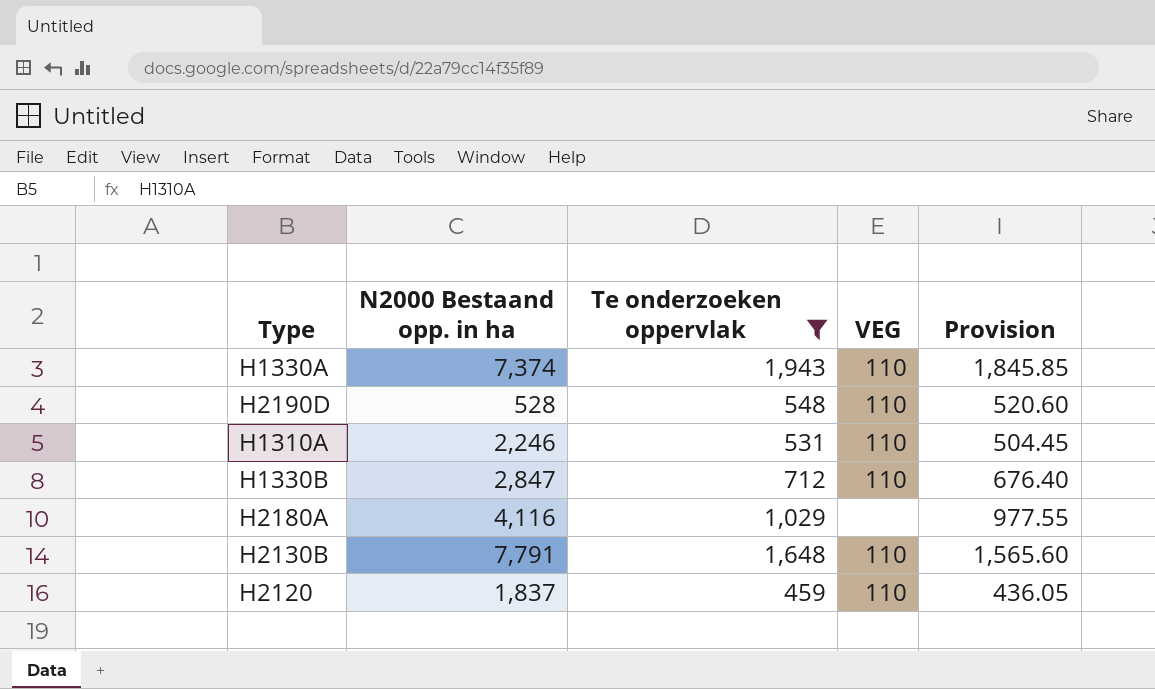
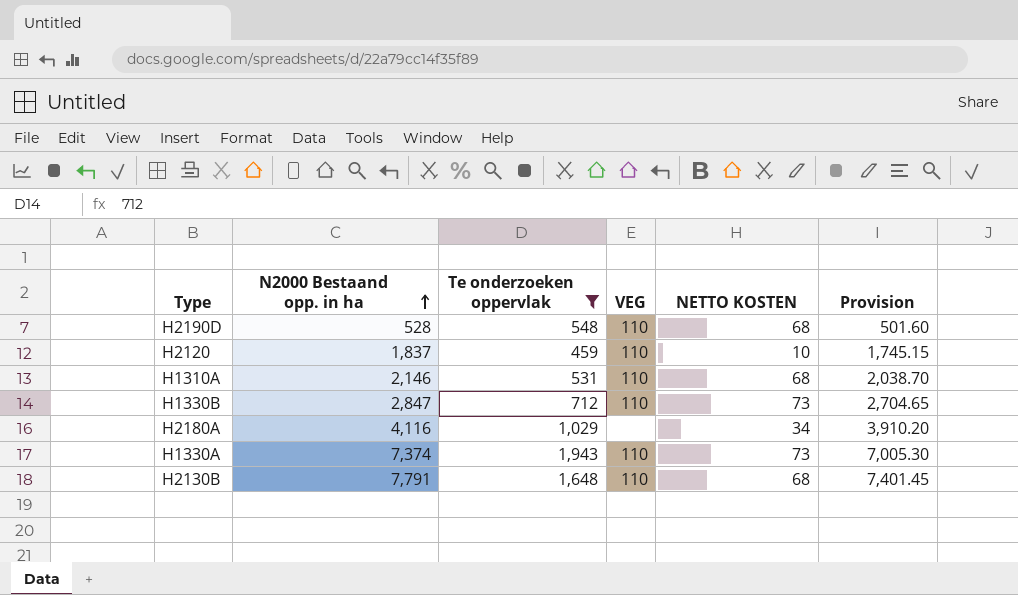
row order: none -> N2000 Bestaand opp. in ha ascending
column NETTO KOSTEN | position: none -> 5
column Provision | formula: [Te onderzoeken oppervlak] * 0.95 -> [N2000 Bestaand opp. in ha] * 0.95
H1310A | N2000 Bestaand opp. in ha: 2,246 -> 2,146

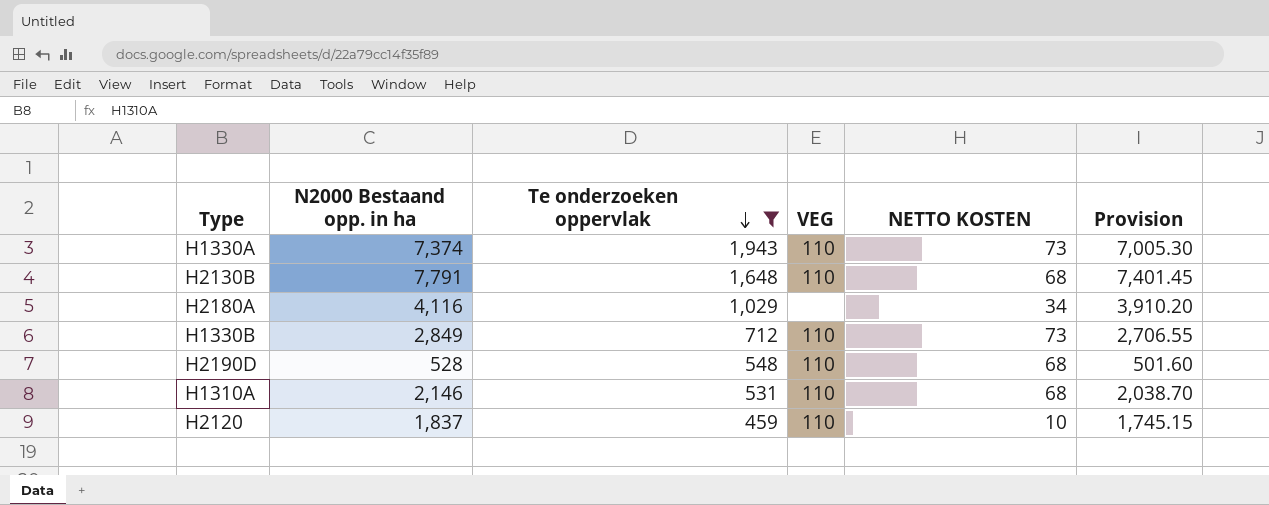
row order: N2000 Bestaand opp. in ha ascending -> Te onderzoeken oppervlak descending
H1330B | N2000 Bestaand opp. in ha: 2,847 -> 2,849
H1330B | Provision: 2,704.65 -> 2,706.55

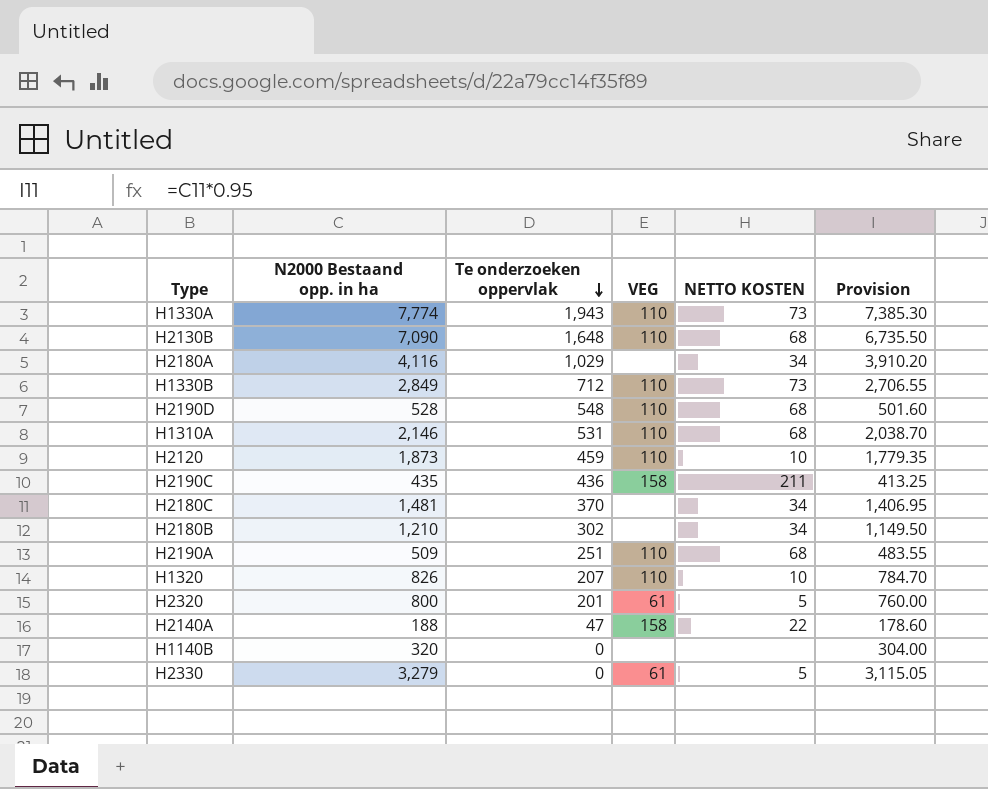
filter: Te onderzoeken oppervlak >= 459 -> none
H1330A | N2000 Bestaand opp. in ha: 7,374 -> 7,774
H1330A | Provision: 7,005.30 -> 7,385.30
H2130B | N2000 Bestaand opp. in ha: 7,791 -> 7,090
H2130B | Provision: 7,401.45 -> 6,735.50
H2120 | N2000 Bestaand opp. in ha: 1,837 -> 1,873
H2120 | Provision: 1,745.15 -> 1,779.35

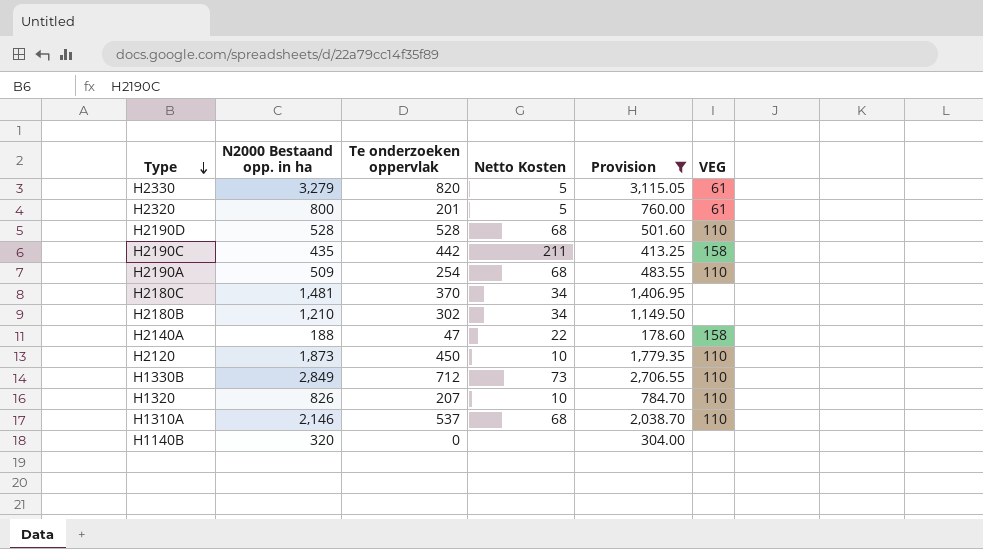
filter: none -> Provision <= 3,115.05
row order: Te onderzoeken oppervlak descending -> Type descending
column name: NETTO KOSTEN -> Netto Kosten
column VEG | position: 4 -> 6
H2330 | Te onderzoeken oppervlak: 0 -> 820
H2190D | Te onderzoeken oppervlak: 548 -> 528
H2190C | Te onderzoeken oppervlak: 436 -> 442
H2190A | Te onderzoeken oppervlak: 251 -> 254
H2120 | Te onderzoeken oppervlak: 459 -> 450
H1310A | Te onderzoeken oppervlak: 531 -> 537

